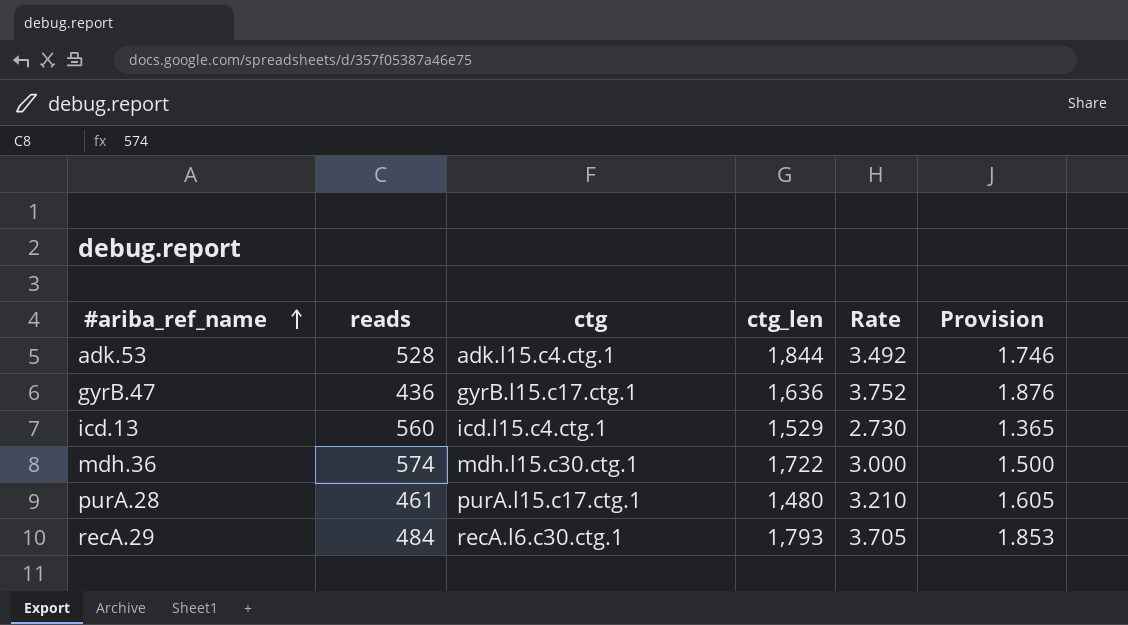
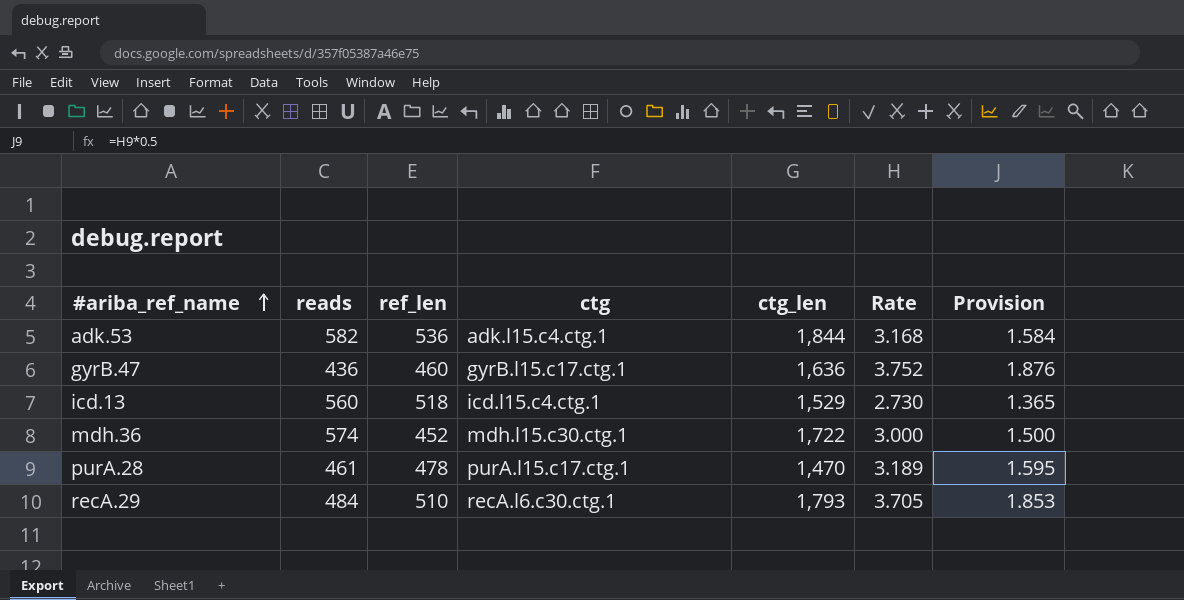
column ref_len | position: none -> 3
adk.53 | reads: 528 -> 582
adk.53 | Rate: 3.492 -> 3.168
adk.53 | Provision: 1.746 -> 1.584
purA.28 | ctg_len: 1,480 -> 1,470
purA.28 | Rate: 3.210 -> 3.189
purA.28 | Provision: 1.605 -> 1.595

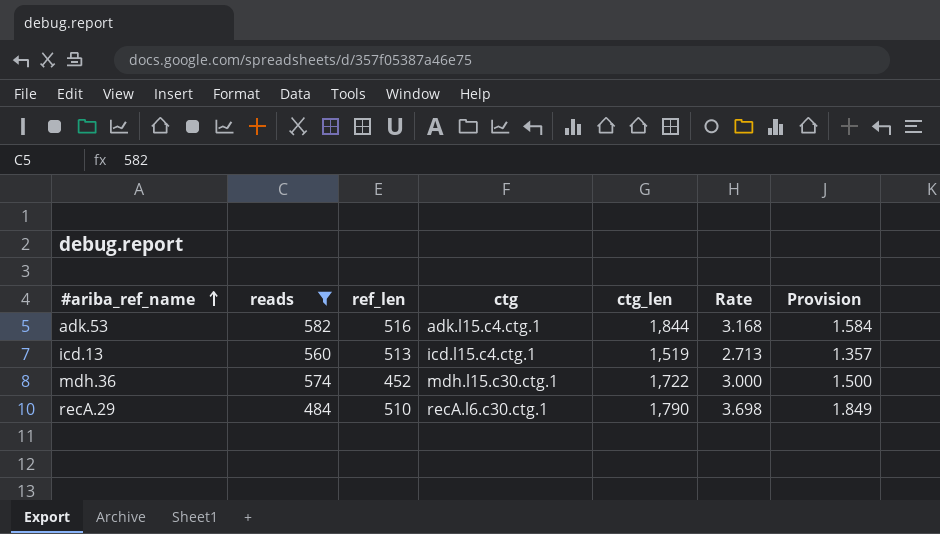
filter: none -> reads >= 484
adk.53 | ref_len: 536 -> 516
icd.13 | ref_len: 518 -> 513
icd.13 | ctg_len: 1,529 -> 1,519
icd.13 | Rate: 2.730 -> 2.713
icd.13 | Provision: 1.365 -> 1.357
recA.29 | ctg_len: 1,793 -> 1,790
recA.29 | Rate: 3.705 -> 3.698
recA.29 | Provision: 1.853 -> 1.849

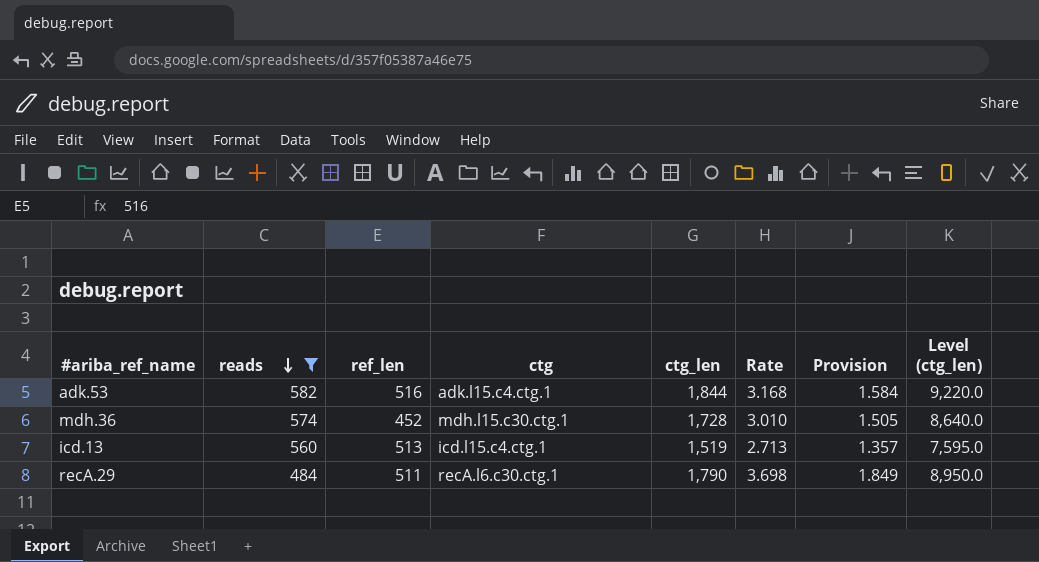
row order: #ariba_ref_name ascending -> reads descending
column Level (ctg_len) | formula: none -> [ctg_len] * 5
mdh.36 | ctg_len: 1,722 -> 1,728
mdh.36 | Rate: 3.000 -> 3.010
mdh.36 | Provision: 1.500 -> 1.505
recA.29 | ref_len: 510 -> 511

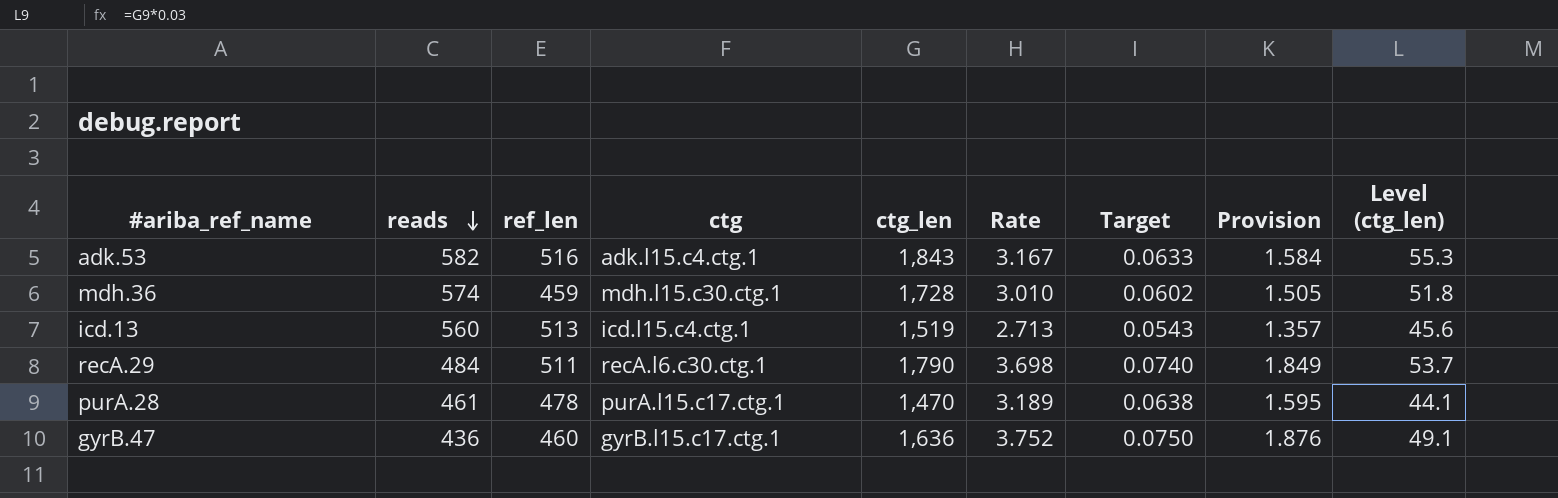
filter: reads >= 484 -> none
column Target | formula: none -> [Rate] * 0.02
column Level (ctg_len) | formula: [ctg_len] * 5 -> [ctg_len] * 0.03
adk.53 | ctg_len: 1,844 -> 1,843
adk.53 | Rate: 3.168 -> 3.167
mdh.36 | ref_len: 452 -> 459

